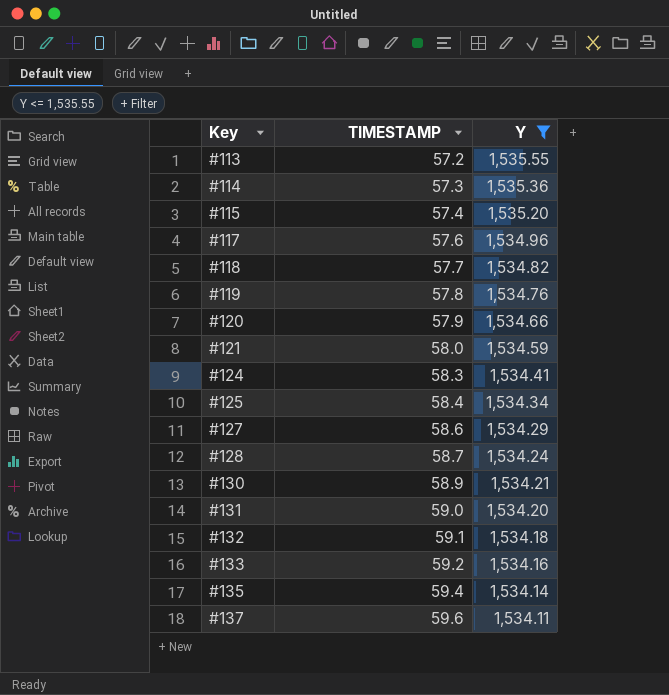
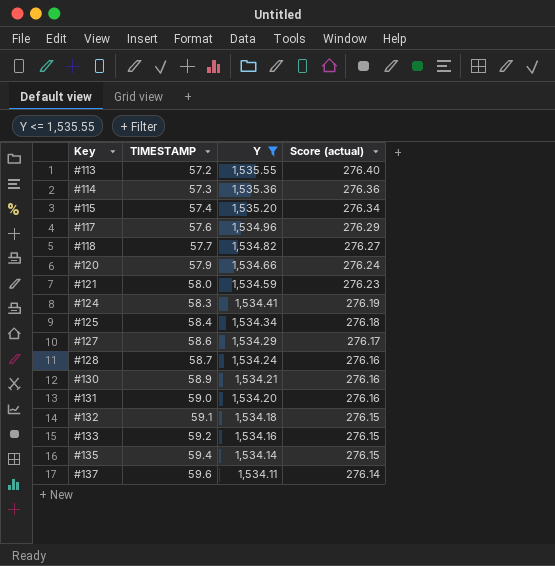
column Score (actual) | formula: none -> [Y] * 0.18
row #119: 57.8 | 1,534.76 -> none

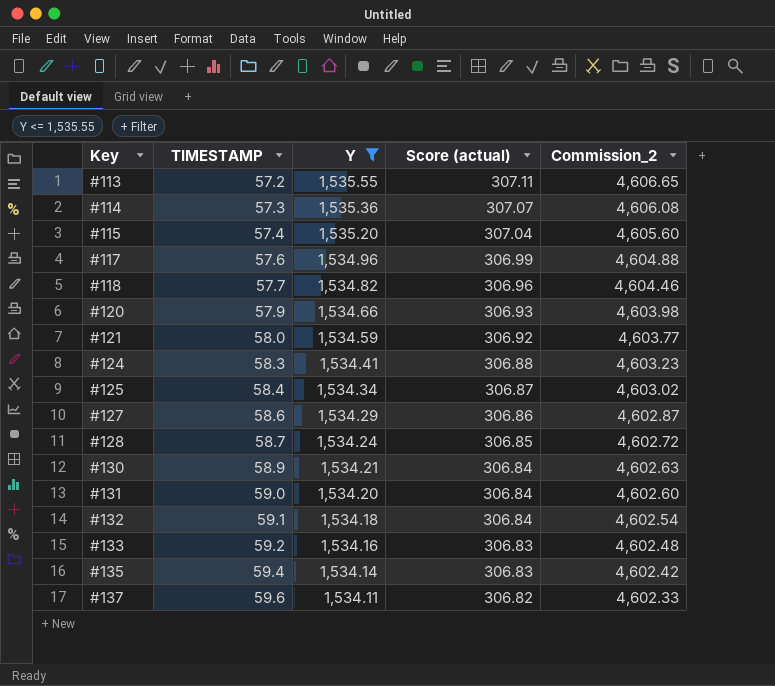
column Score (actual) | formula: [Y] * 0.18 -> [Y] * 0.2
column Commission_2 | formula: none -> [Y] * 3

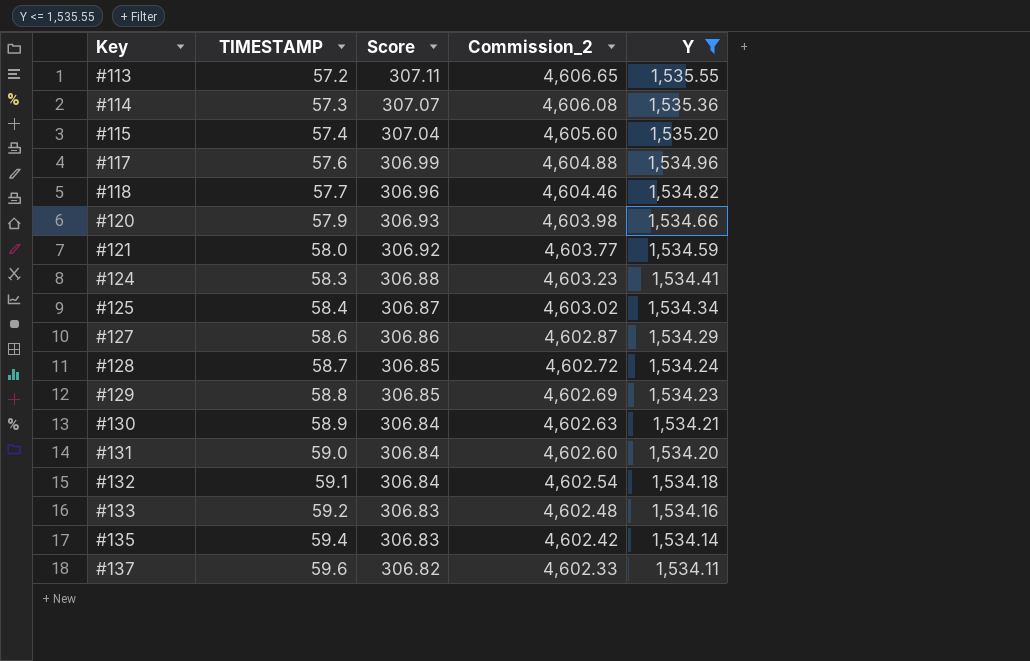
column name: Score (actual) -> Score
column Y | position: 3 -> 5
row #129: none -> 58.8 | 306.85 | 4,602.69 | 1,534.23

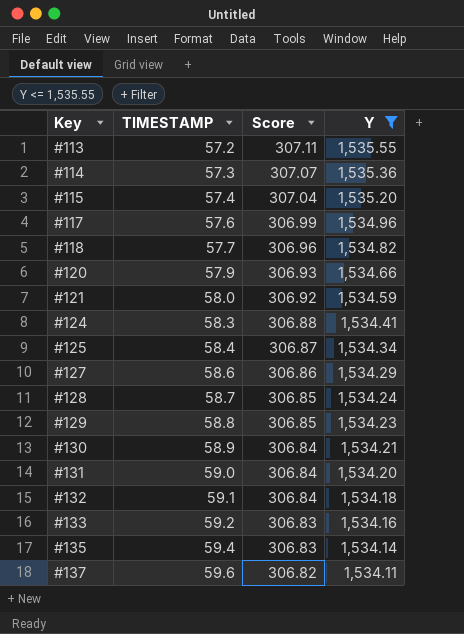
column Commission_2 | formula: [Y] * 3 -> none

